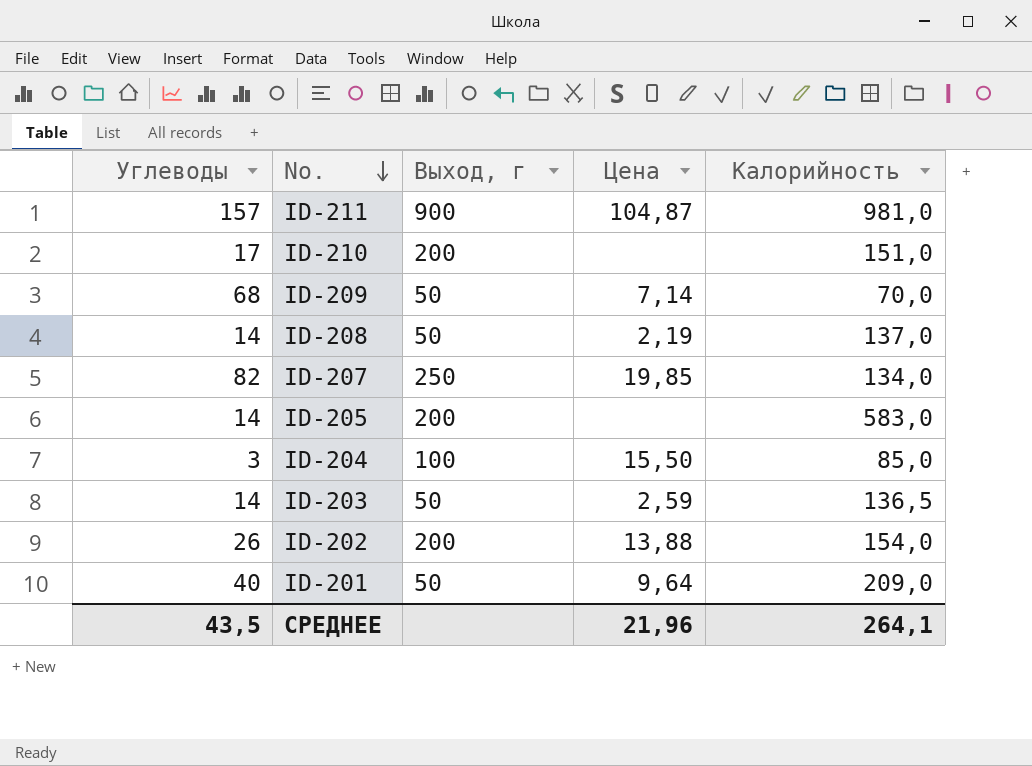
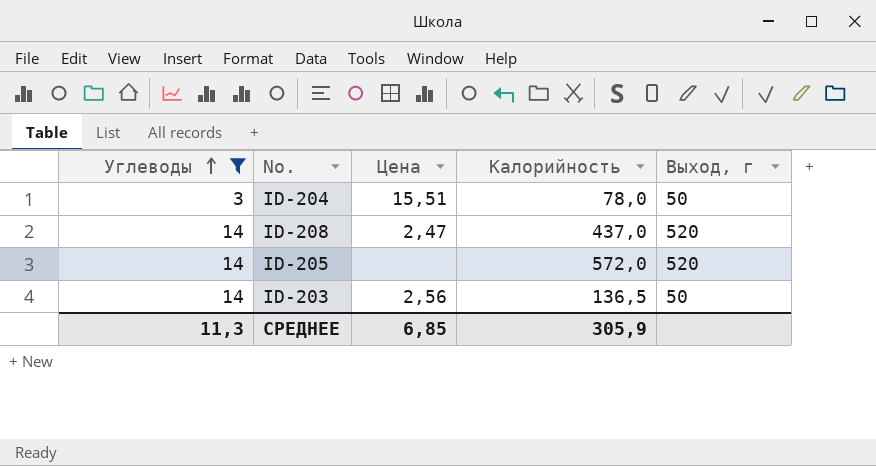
filter: none -> Углеводы <= 14
row order: No. descending -> Углеводы ascending
column Выход, г | position: 3 -> 5
ID-204 | Цена: 15,50 -> 15,51
ID-204 | Калорийность: 85,0 -> 78,0
ID-204 | Выход, г: 100 -> 50
ID-208 | Цена: 2,19 -> 2,47
ID-208 | Калорийность: 137,0 -> 437,0
ID-208 | Выход, г: 50 -> 520
ID-205 | Калорийность: 583,0 -> 572,0
ID-205 | Выход, г: 200 -> 520
ID-203 | Цена: 2,59 -> 2,56
СРЕДНЕЕ | Углеводы: 43,5 -> 11,3
СРЕДНЕЕ | Цена: 21,96 -> 6,85
СРЕДНЕЕ | Калорийность: 264,1 -> 305,9

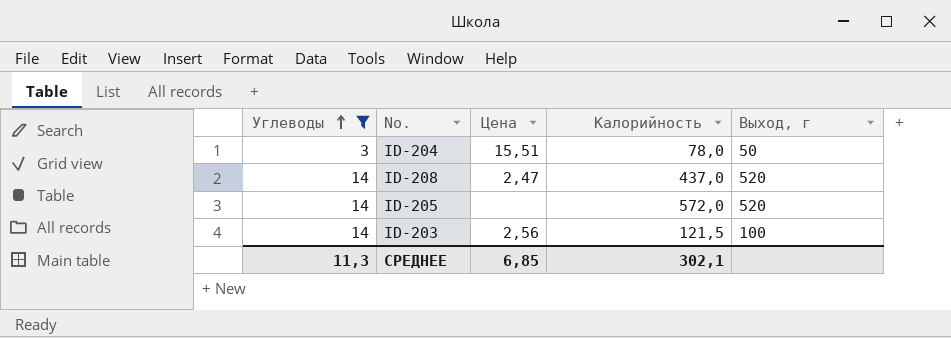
ID-203 | Калорийность: 136,5 -> 121,5
ID-203 | Выход, г: 50 -> 100
СРЕДНЕЕ | Калорийность: 305,9 -> 302,1

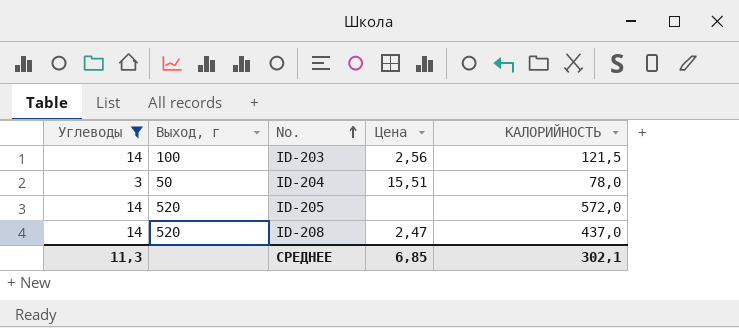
row order: Углеводы ascending -> No. ascending
column Выход, г | position: 5 -> 2
column name: Калорийность -> КАЛОРИЙНОСТЬ

